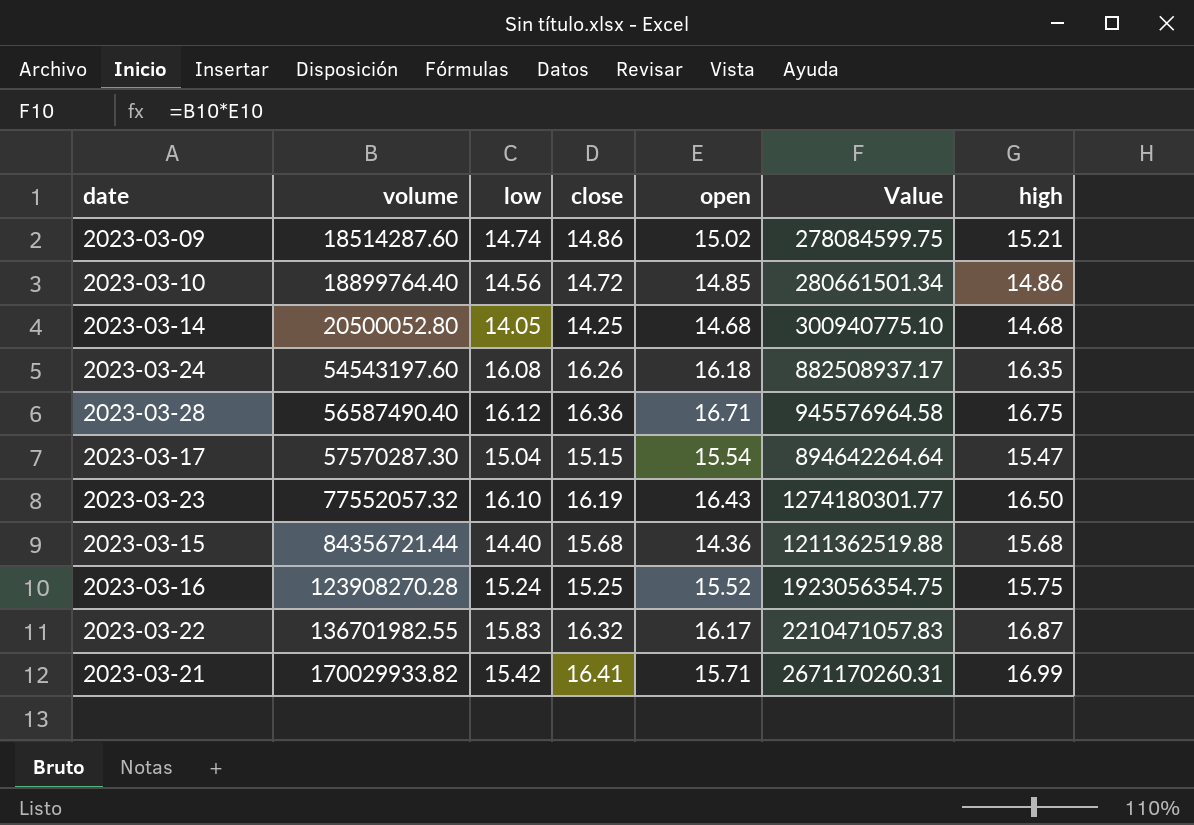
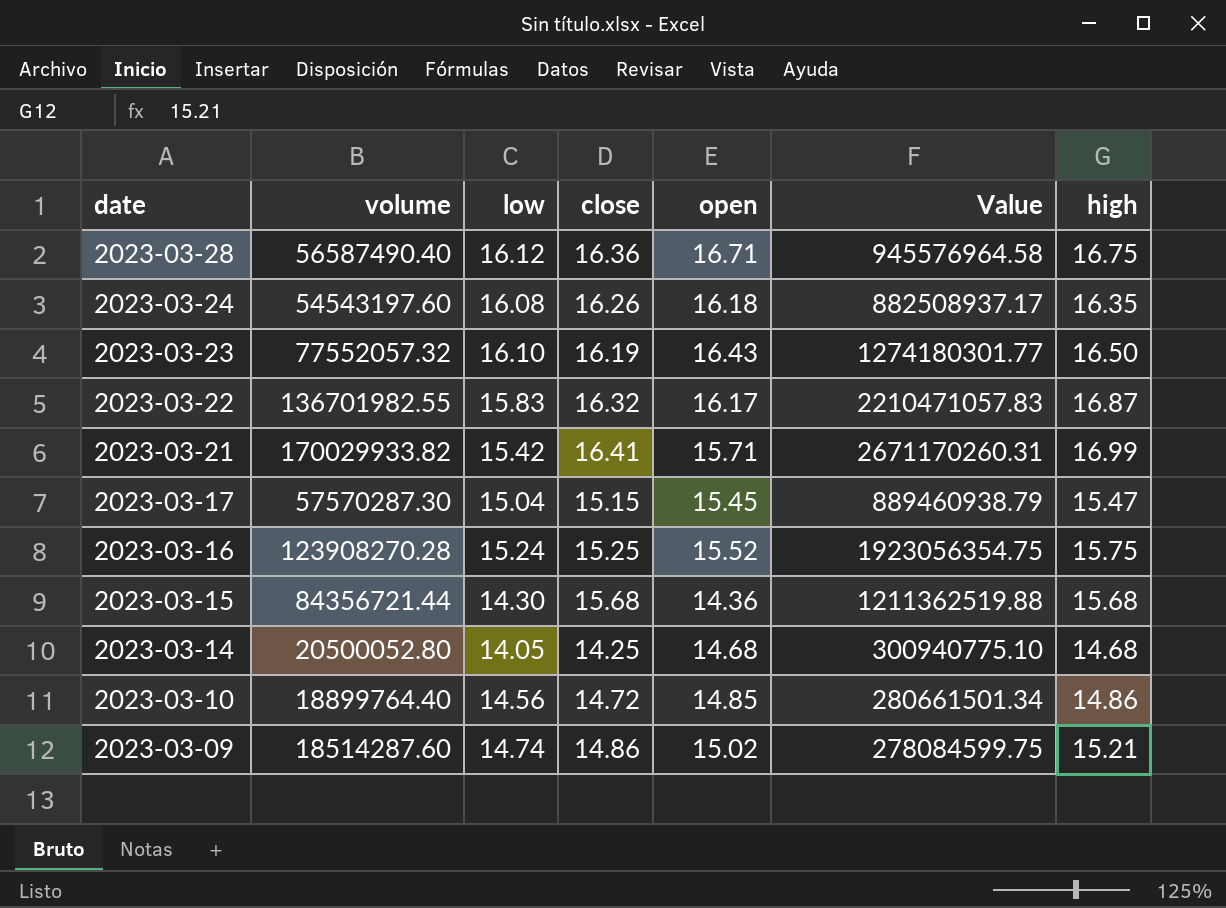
row order: volume ascending -> date descending
2023-03-17 | open: 15.54 -> 15.45
2023-03-17 | Value: 894642264.64 -> 889460938.79
2023-03-15 | low: 14.40 -> 14.30

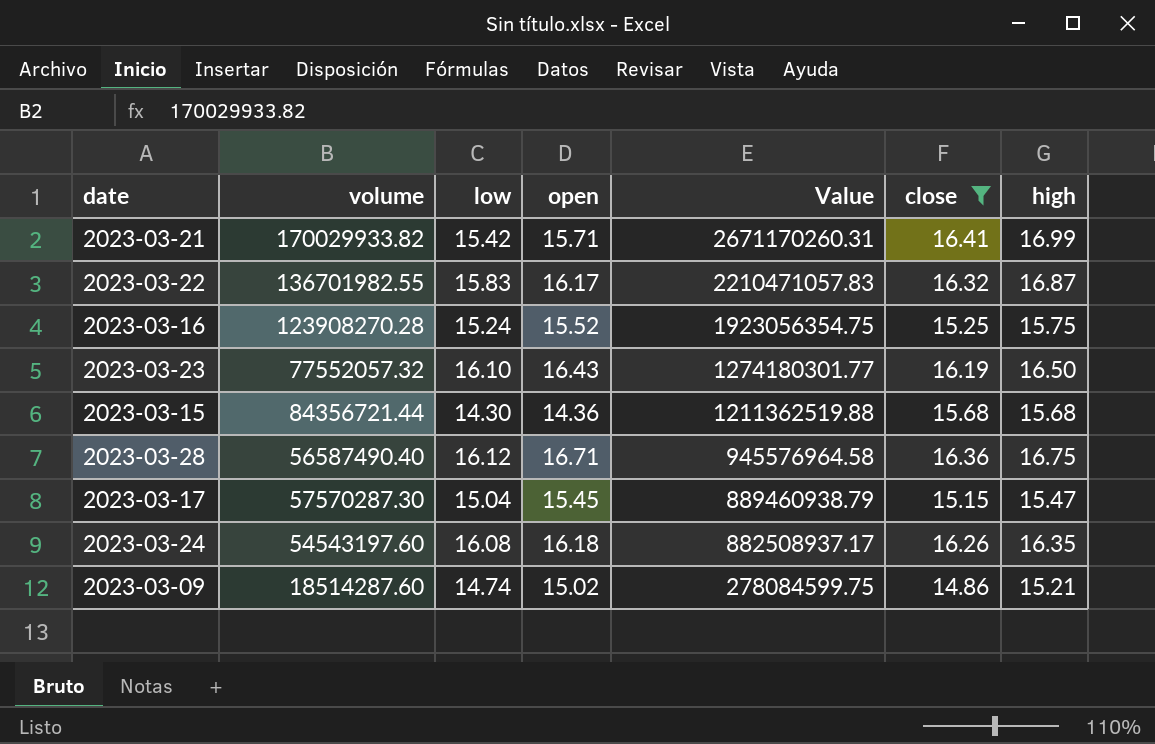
filter: none -> close >= 14.86
row order: date descending -> Value descending
column close | position: 4 -> 6

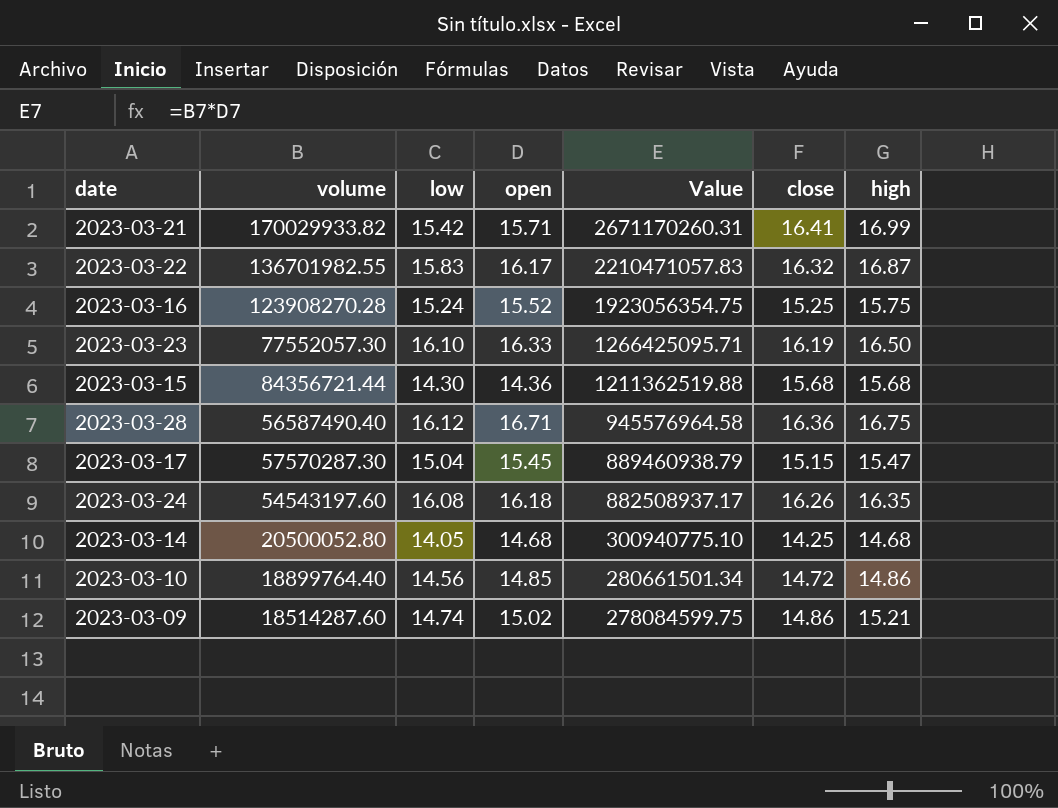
filter: close >= 14.86 -> none
2023-03-23 | volume: 77552057.32 -> 77552057.30
2023-03-23 | open: 16.43 -> 16.33
2023-03-23 | Value: 1274180301.77 -> 1266425095.71

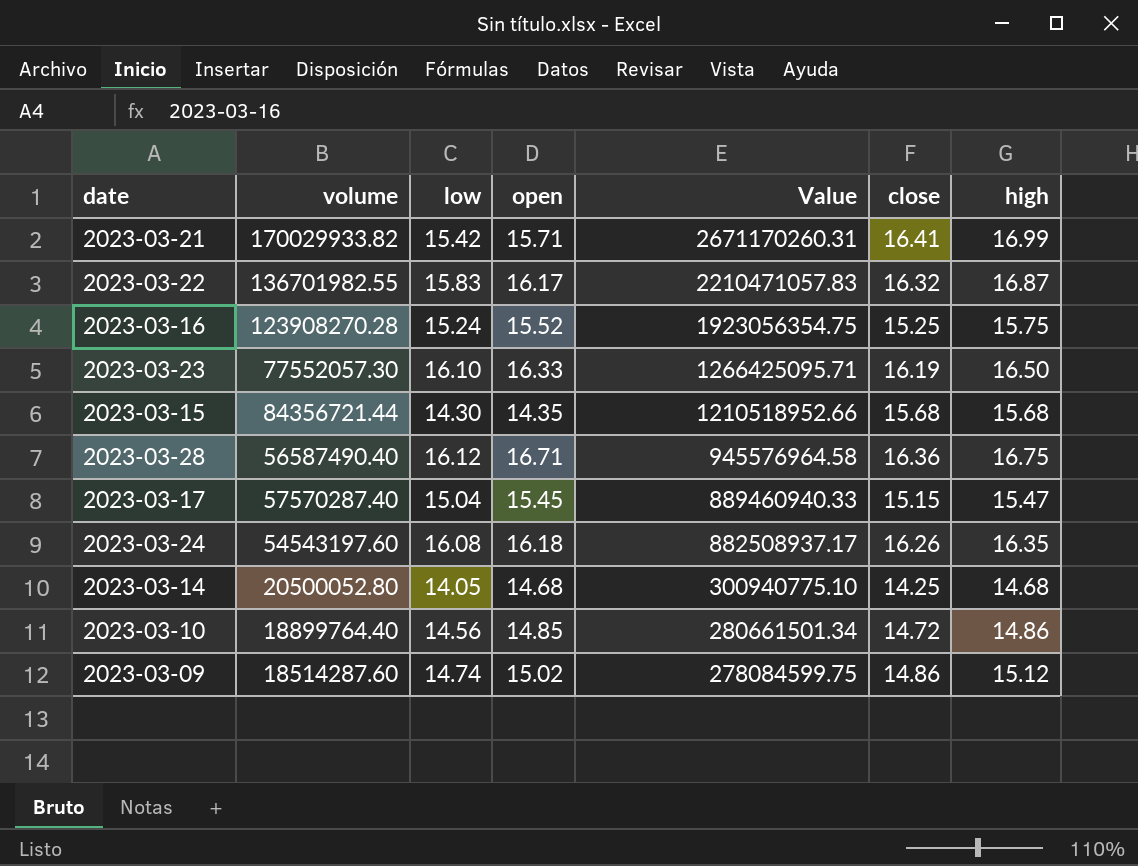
2023-03-15 | open: 14.36 -> 14.35
2023-03-15 | Value: 1211362519.88 -> 1210518952.66
2023-03-17 | volume: 57570287.30 -> 57570287.40
2023-03-17 | Value: 889460938.79 -> 889460940.33
2023-03-09 | high: 15.21 -> 15.12

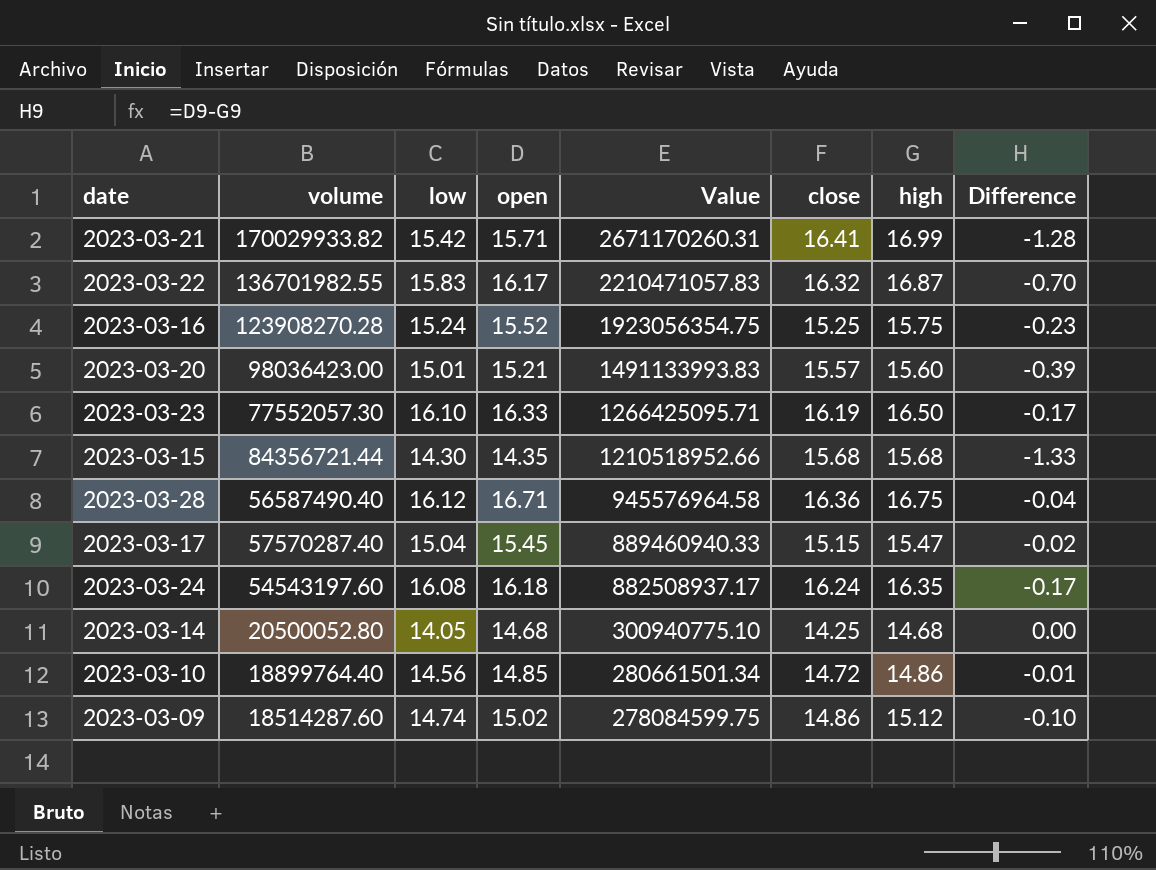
column Difference | formula: none -> [open] - [high]
row 2023-03-20: none -> 98036423.00 | 15.01 | 15.21 | 1491133993.83 | 15.57 | 15.60 | -0.39
2023-03-24 | close: 16.26 -> 16.24

